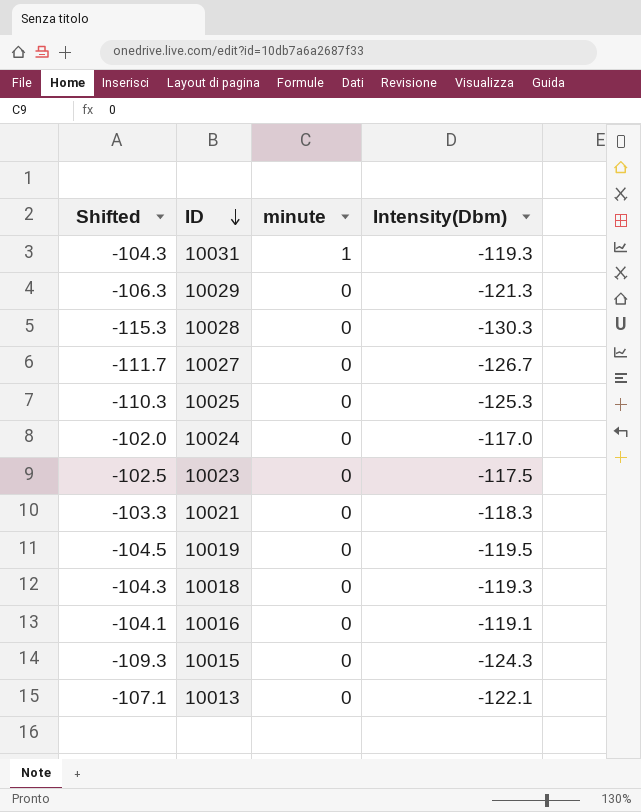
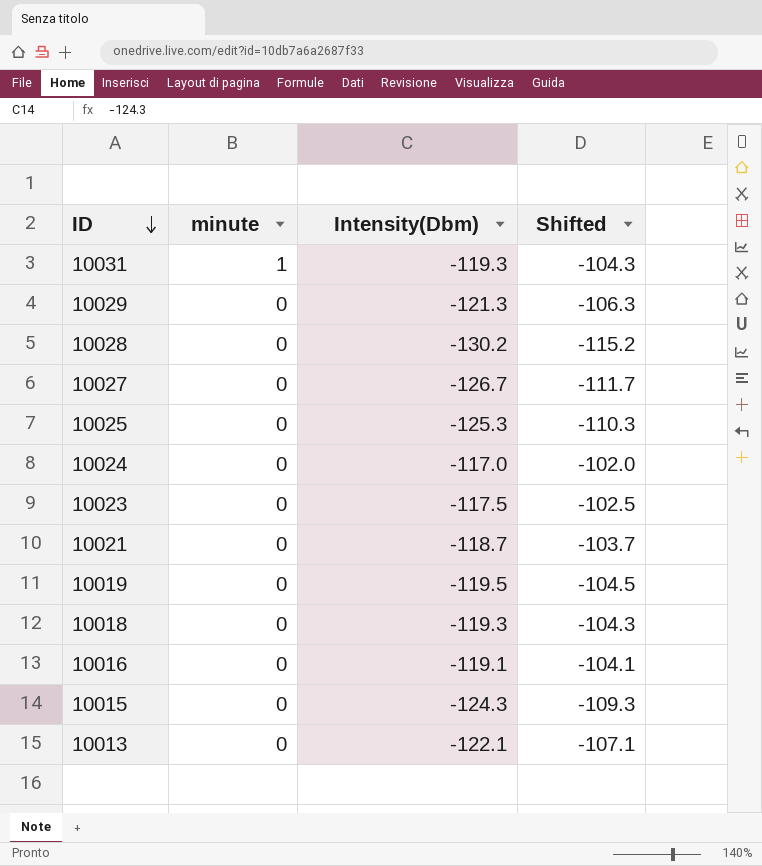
column Shifted | position: 1 -> 4
10028 | Intensity(Dbm): -130.3 -> -130.2
10028 | Shifted: -115.3 -> -115.2
10021 | Intensity(Dbm): -118.3 -> -118.7
10021 | Shifted: -103.3 -> -103.7

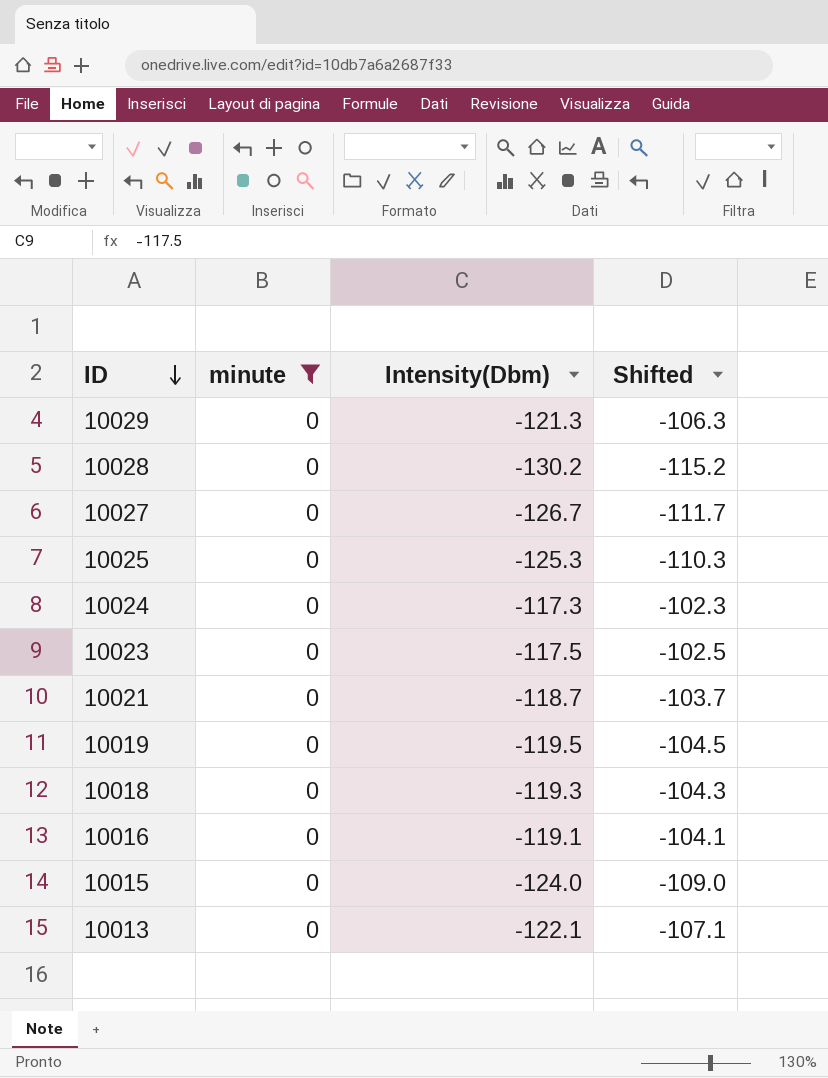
filter: none -> minute = 0
10024 | Intensity(Dbm): -117.0 -> -117.3
10024 | Shifted: -102.0 -> -102.3
10015 | Intensity(Dbm): -124.3 -> -124.0
10015 | Shifted: -109.3 -> -109.0

